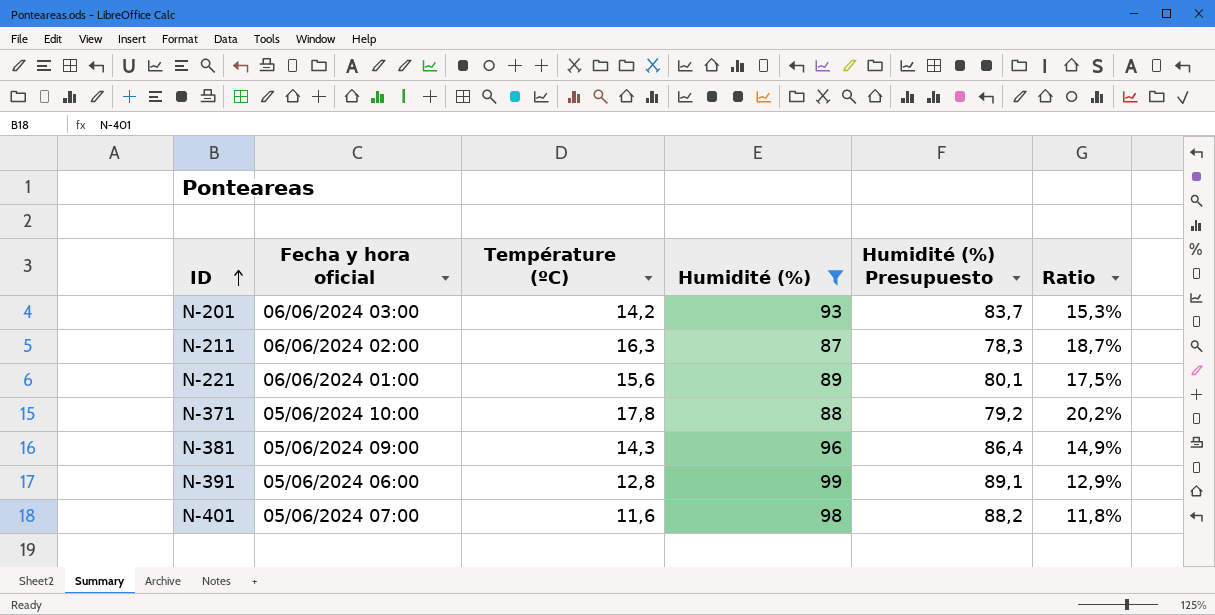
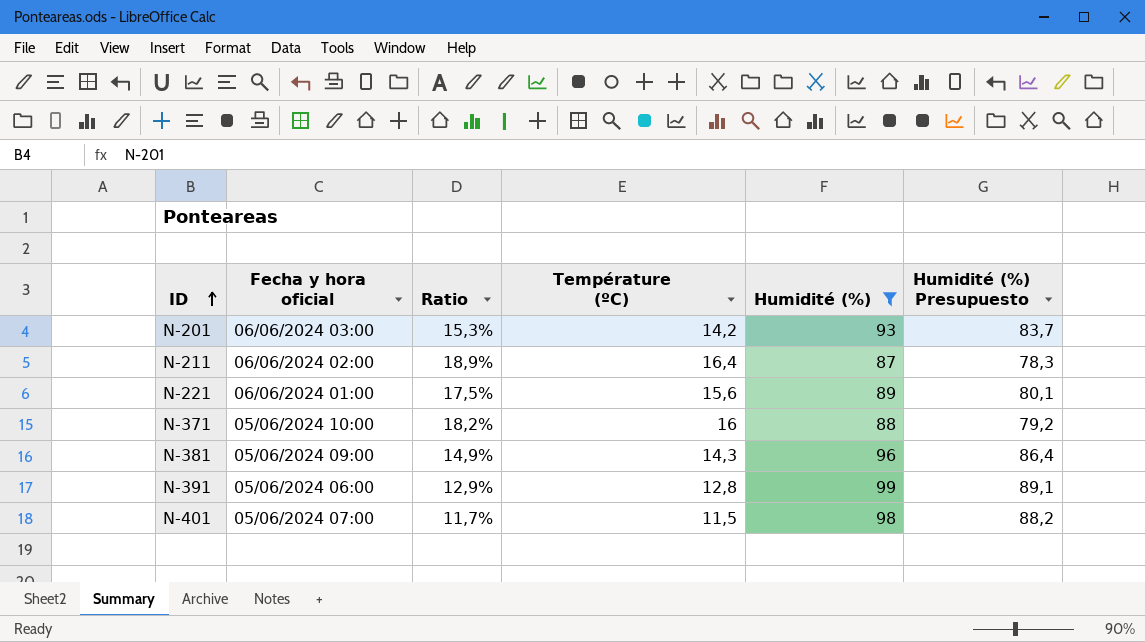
column Ratio | position: 6 -> 3
N-211 | Ratio: 18,7% -> 18,9%
N-211 | Température (ºC): 16,3 -> 16,4
N-371 | Ratio: 20,2% -> 18,2%
N-371 | Température (ºC): 17,8 -> 16
N-401 | Ratio: 11,8% -> 11,7%
N-401 | Température (ºC): 11,6 -> 11,5

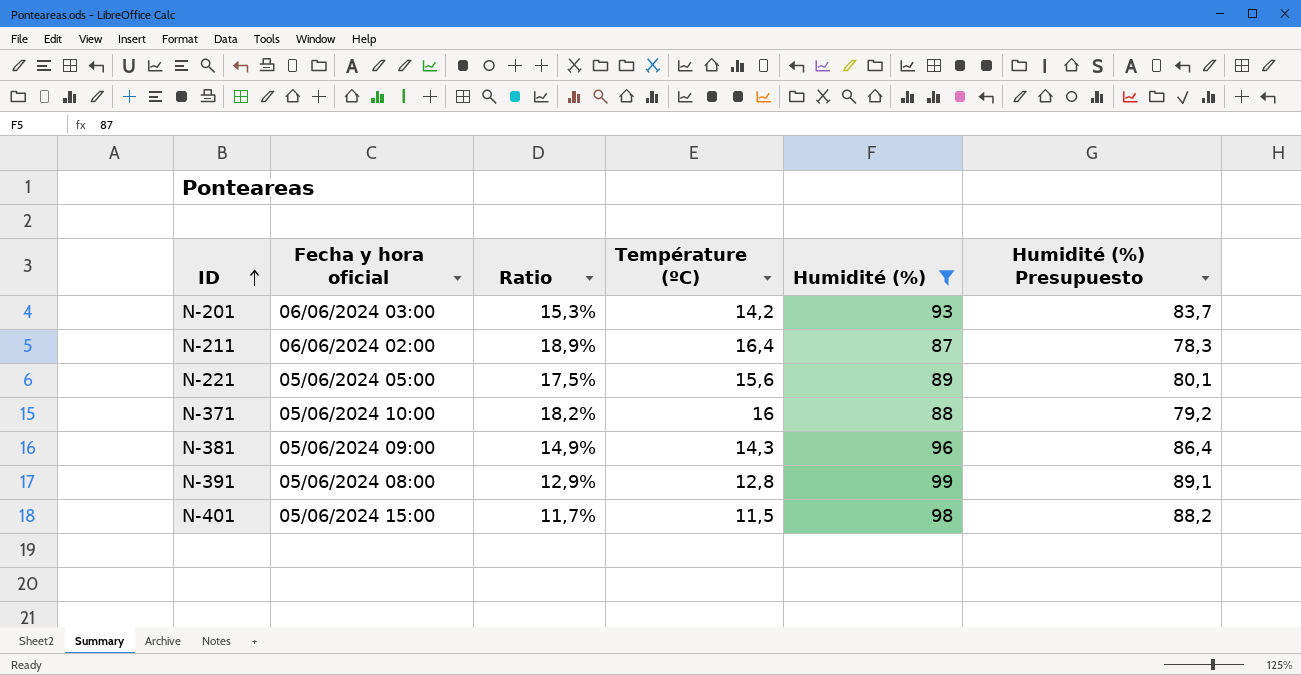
N-221 | Fecha y hora oficial: 06/06/2024 01:00 -> 05/06/2024 05:00
N-391 | Fecha y hora oficial: 05/06/2024 06:00 -> 05/06/2024 08:00
N-401 | Fecha y hora oficial: 05/06/2024 07:00 -> 05/06/2024 15:00

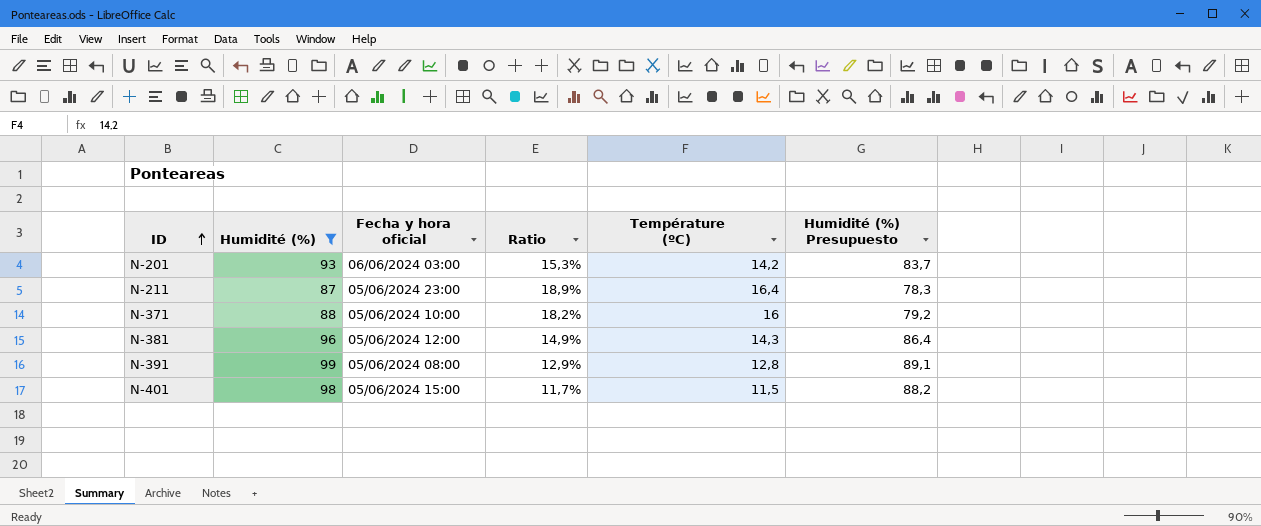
column Humidité (%) | position: 5 -> 2
row N-221: 05/06/2024 05:00 | 17,5% | 15,6 | 89 | 80,1 -> none
N-211 | Fecha y hora oficial: 06/06/2024 02:00 -> 05/06/2024 23:00
N-381 | Fecha y hora oficial: 05/06/2024 09:00 -> 05/06/2024 12:00

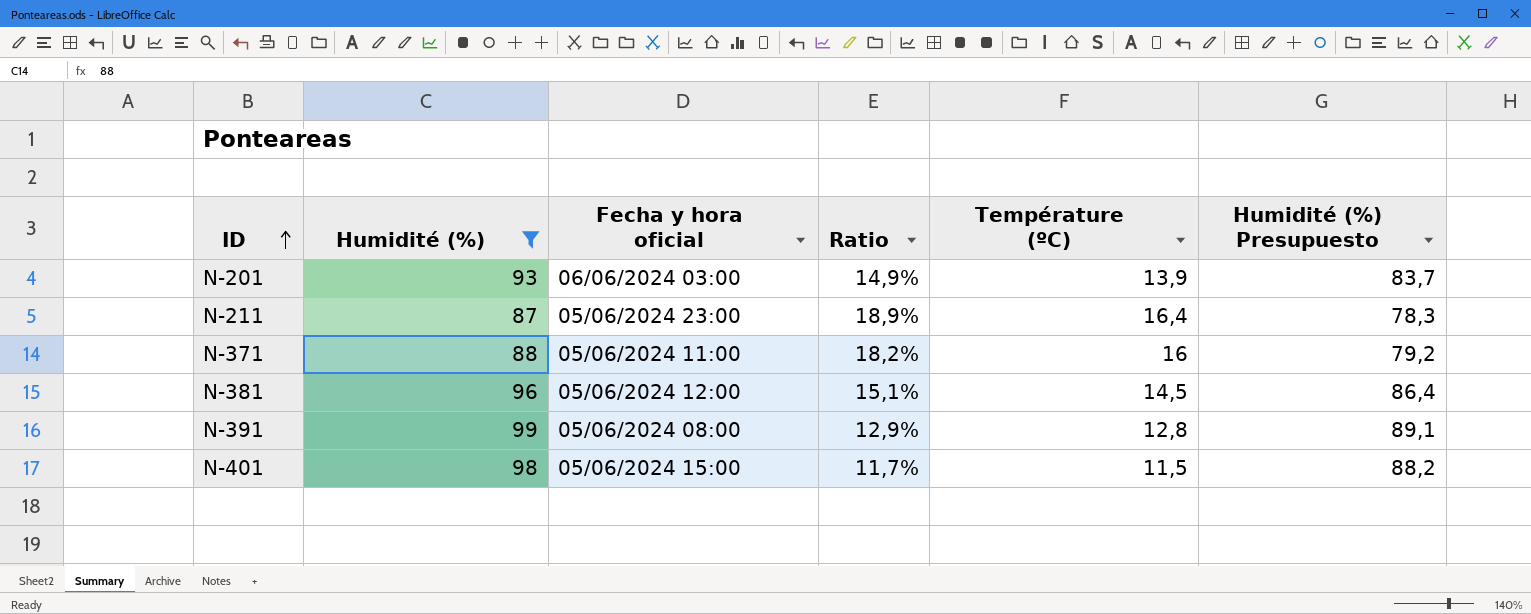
N-201 | Ratio: 15,3% -> 14,9%
N-201 | Température (ºC): 14,2 -> 13,9
N-371 | Fecha y hora oficial: 05/06/2024 10:00 -> 05/06/2024 11:00
N-381 | Ratio: 14,9% -> 15,1%
N-381 | Température (ºC): 14,3 -> 14,5

